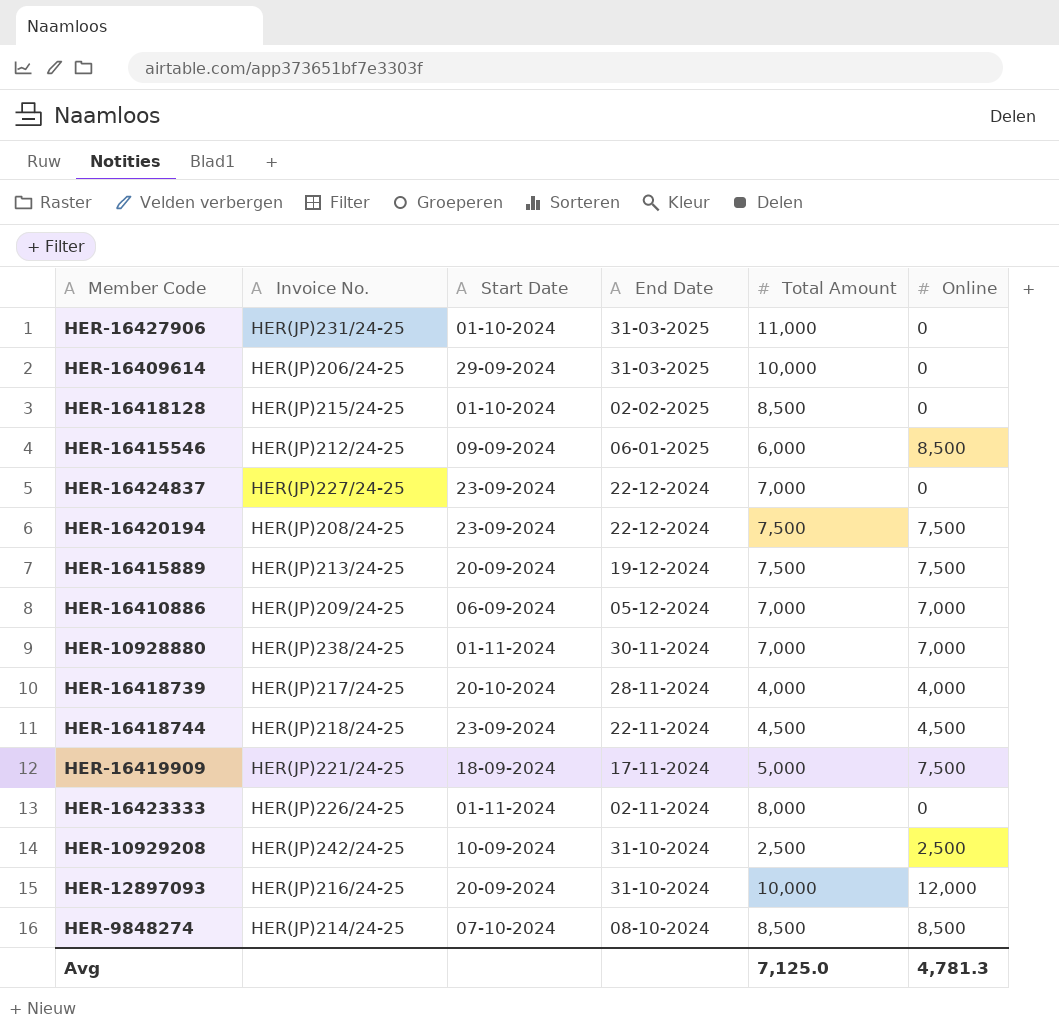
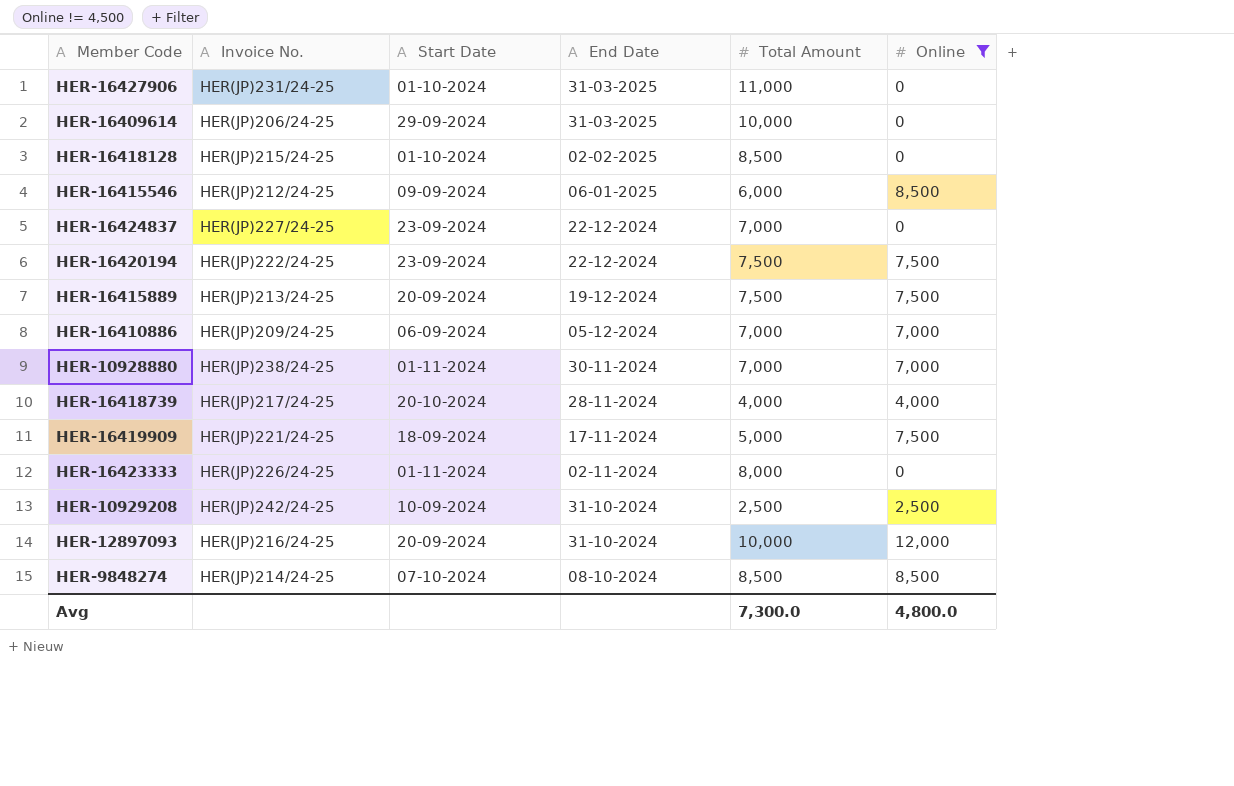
filter: none -> Online != 4,500
HER-16420194 | Invoice No.: HER(JP)208/24-25 -> HER(JP)222/24-25
Avg | Total Amount: 7,125.0 -> 7,300.0
Avg | Online: 4,781.3 -> 4,800.0

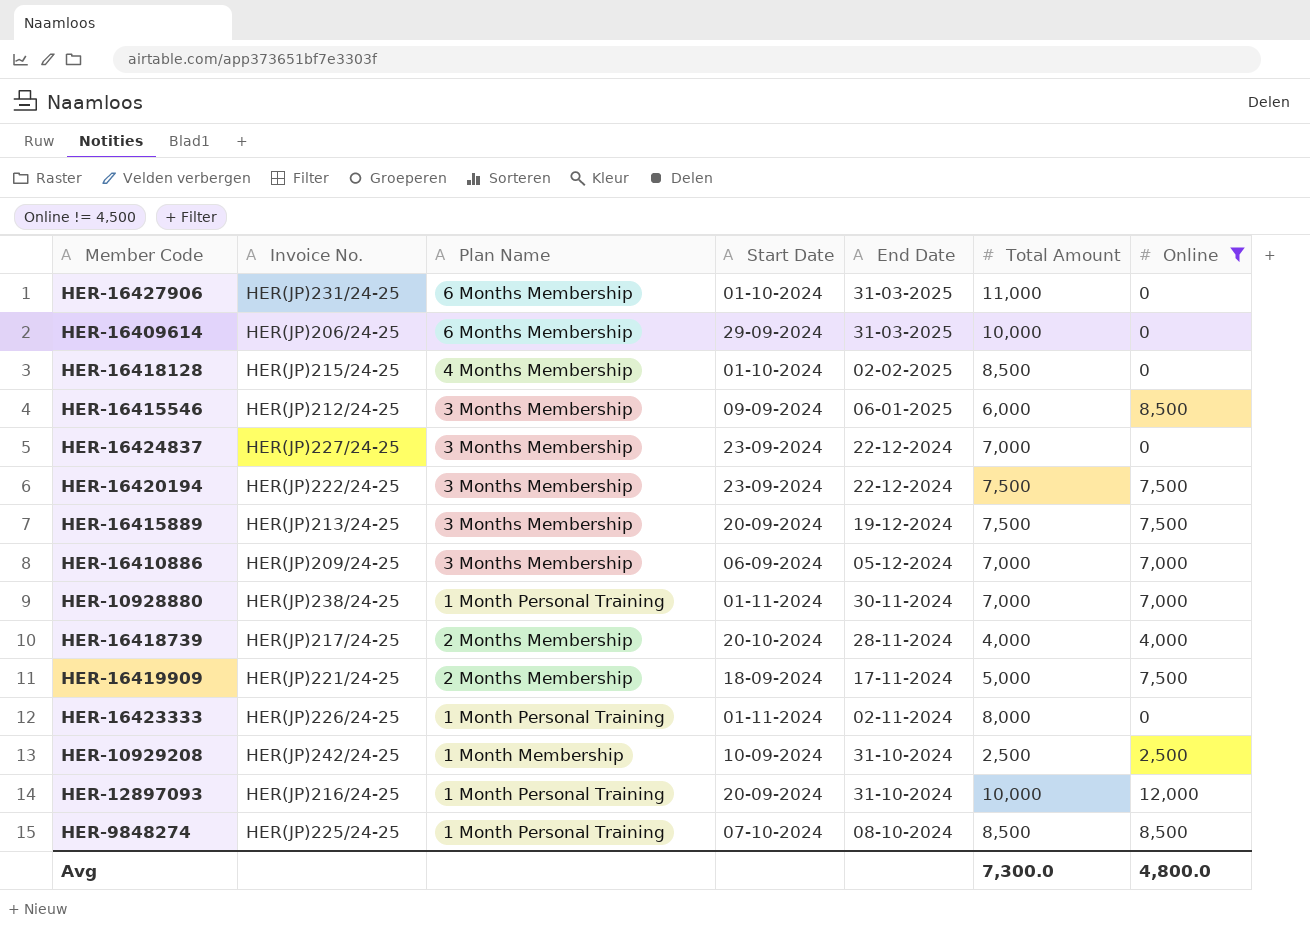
column Plan Name | position: none -> 3
HER-9848274 | Invoice No.: HER(JP)214/24-25 -> HER(JP)225/24-25

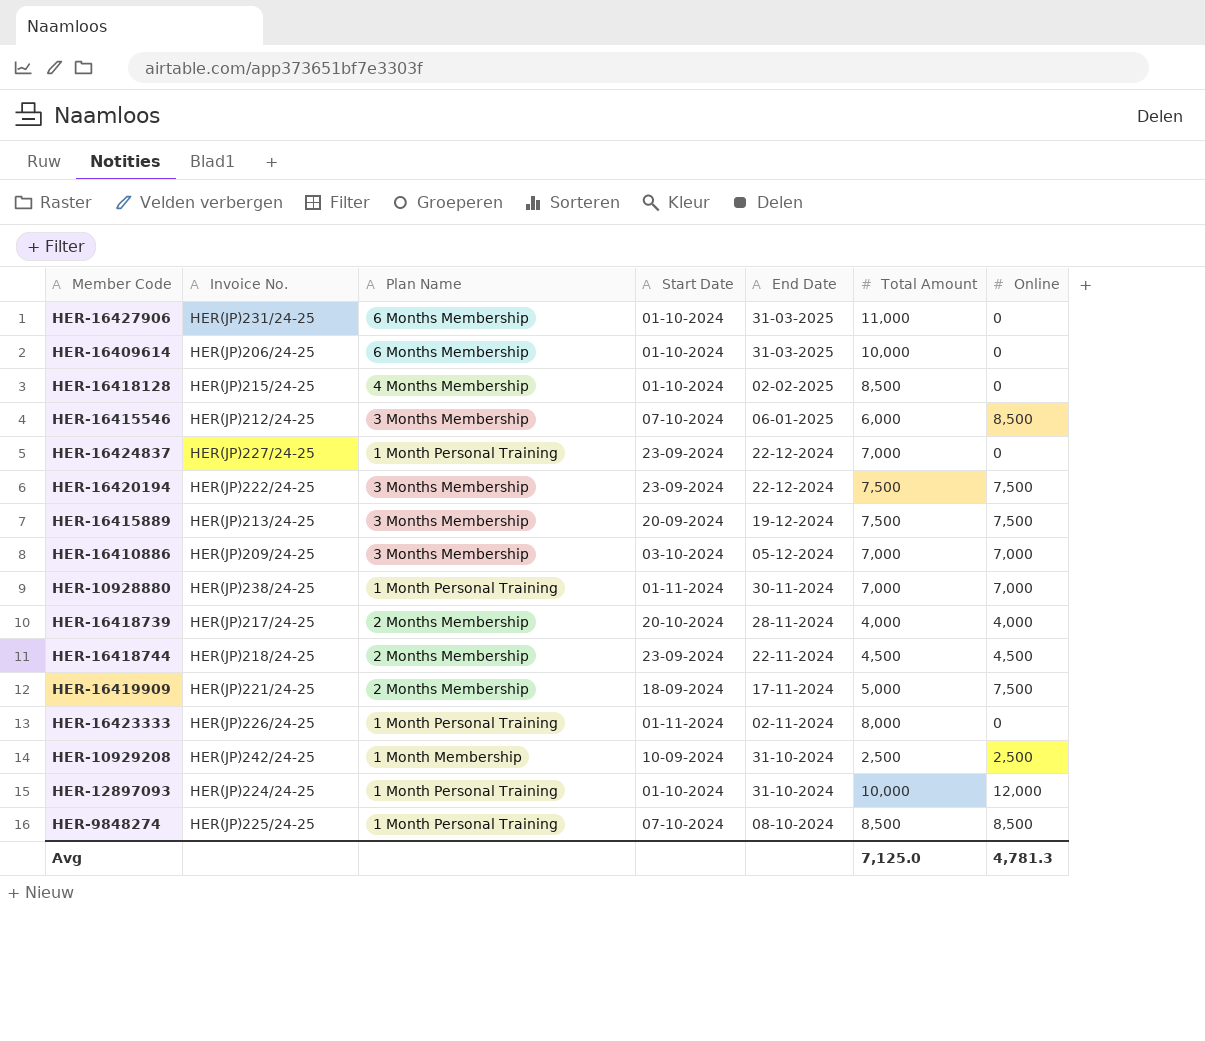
filter: Online != 4,500 -> none
HER-16409614 | Start Date: 29-09-2024 -> 01-10-2024
HER-16415546 | Start Date: 09-09-2024 -> 07-10-2024
HER-16424837 | Plan Name: 3 Months Membership -> 1 Month Personal Training
HER-16410886 | Start Date: 06-09-2024 -> 03-10-2024
HER-12897093 | Invoice No.: HER(JP)216/24-25 -> HER(JP)224/24-25
HER-12897093 | Start Date: 20-09-2024 -> 01-10-2024
Avg | Total Amount: 7,300.0 -> 7,125.0
Avg | Online: 4,800.0 -> 4,781.3

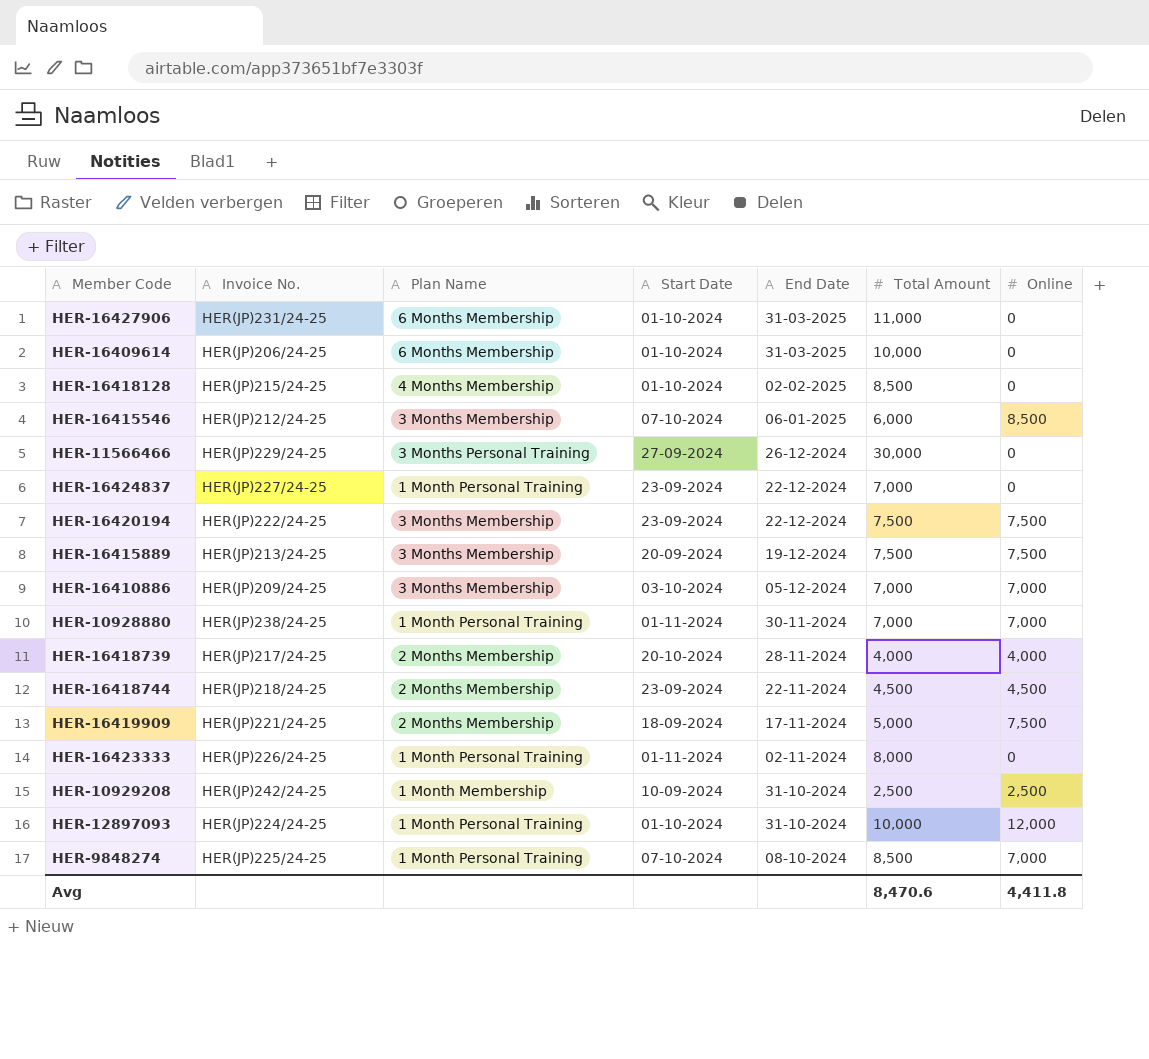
row HER-11566466: none -> HER(JP)229/24-25 | 3 Months Personal Training | 27-09-2024 | 26-12-2024 | 30,000 | 0
HER-9848274 | Online: 8,500 -> 7,000
Avg | Total Amount: 7,125.0 -> 8,470.6
Avg | Online: 4,781.3 -> 4,411.8

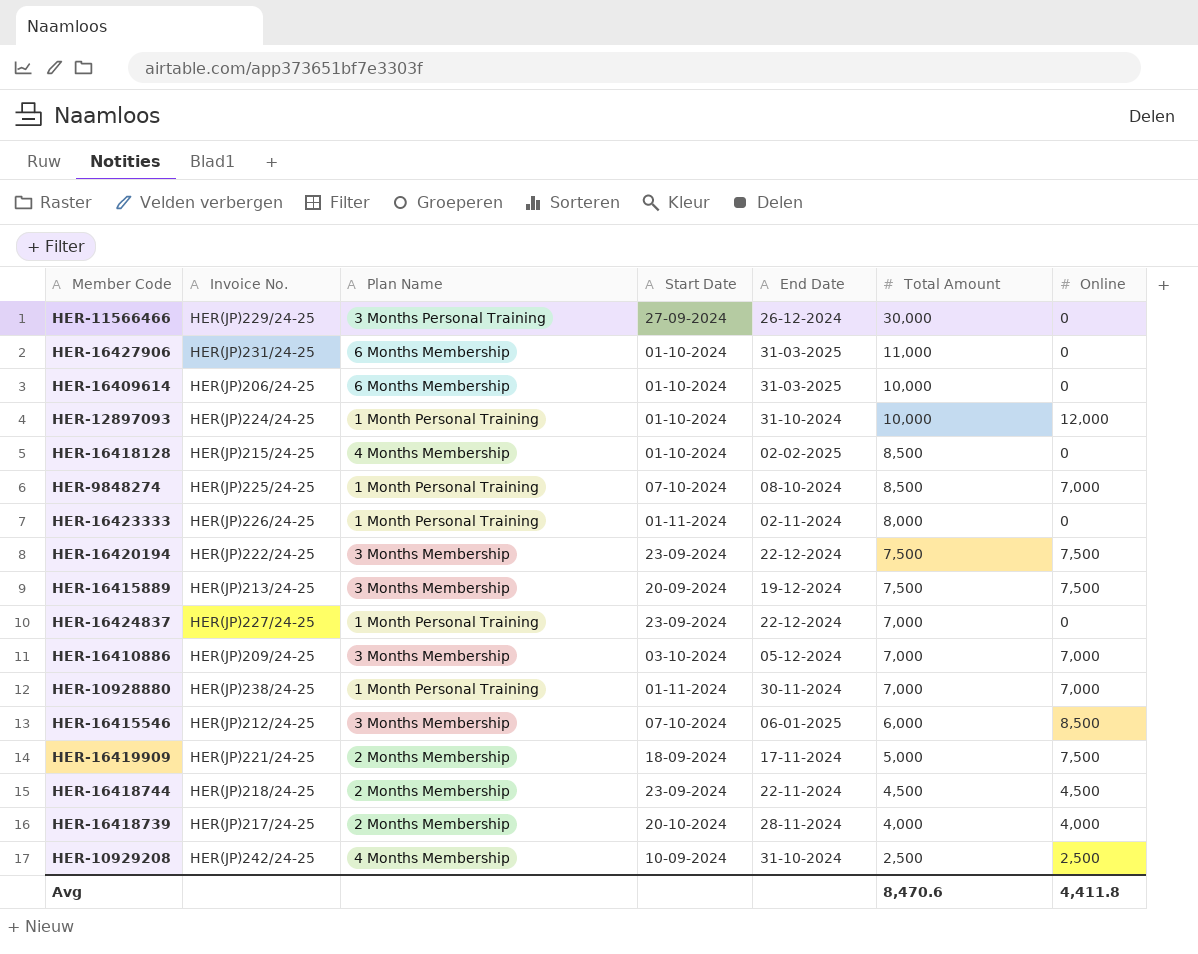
row order: End Date descending -> Total Amount descending
HER-10929208 | Plan Name: 1 Month Membership -> 4 Months Membership

